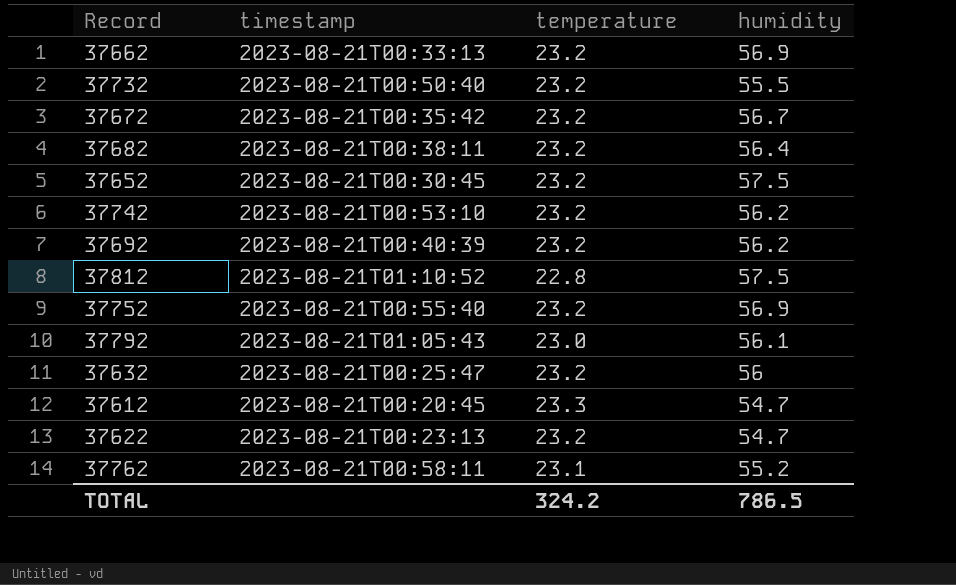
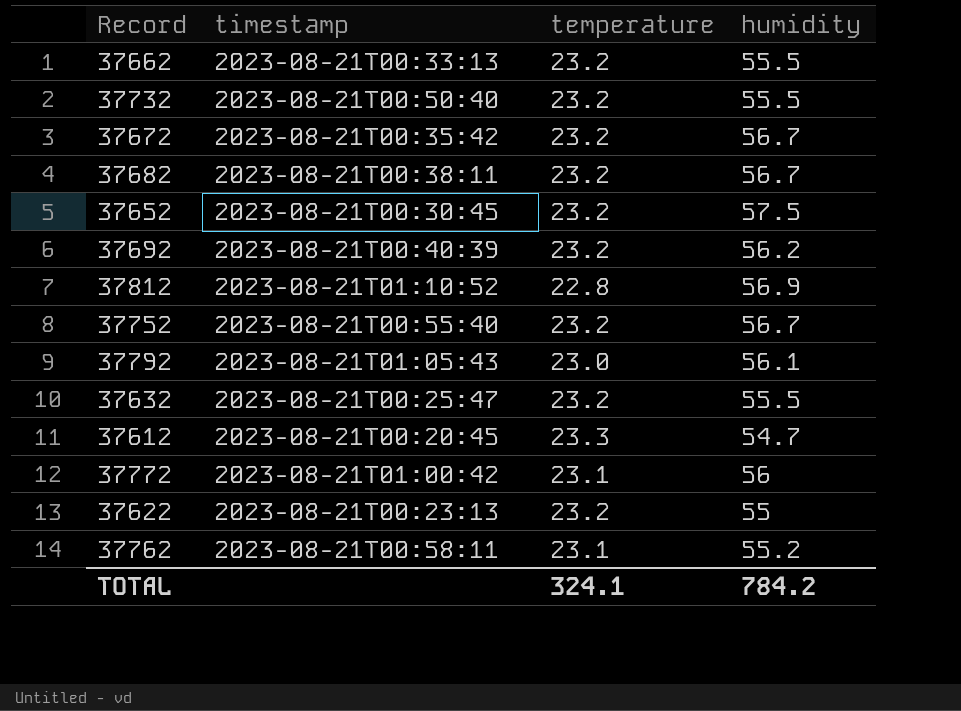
row 37742: 2023-08-21T00:53:10 | 23.2 | 56.2 -> none
37662 | humidity: 56.9 -> 55.5
37682 | humidity: 56.4 -> 56.7
37812 | humidity: 57.5 -> 56.9
37752 | humidity: 56.9 -> 56.7
37632 | humidity: 56 -> 55.5
row 37772: none -> 2023-08-21T01:00:42 | 23.1 | 56
37622 | humidity: 54.7 -> 55
TOTAL | temperature: 324.2 -> 324.1
TOTAL | humidity: 786.5 -> 784.2

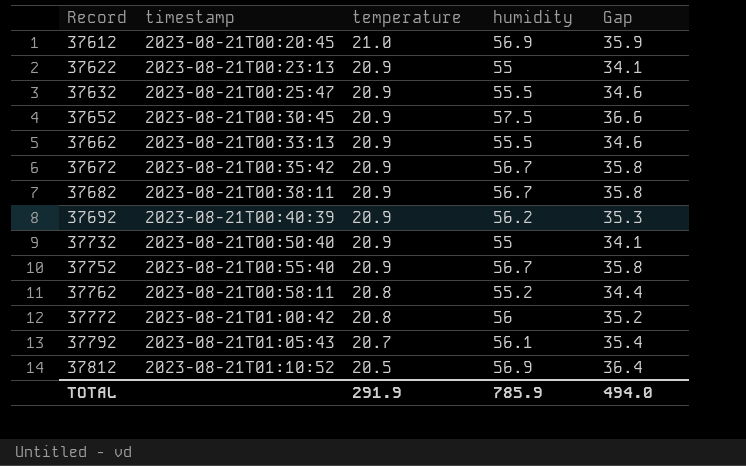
row order: none -> Record ascending
column Gap | formula: none -> [humidity] - [temperature]
37612 | temperature: 23.3 -> 21.0
37612 | humidity: 54.7 -> 56.9
37622 | temperature: 23.2 -> 20.9
37632 | temperature: 23.2 -> 20.9
37652 | temperature: 23.2 -> 20.9
37662 | temperature: 23.2 -> 20.9
37672 | temperature: 23.2 -> 20.9
37682 | temperature: 23.2 -> 20.9
37692 | temperature: 23.2 -> 20.9
37732 | temperature: 23.2 -> 20.9
37732 | humidity: 55.5 -> 55
37752 | temperature: 23.2 -> 20.9
37762 | temperature: 23.1 -> 20.8
37772 | temperature: 23.1 -> 20.8
37792 | temperature: 23.0 -> 20.7
37812 | temperature: 22.8 -> 20.5
TOTAL | temperature: 324.1 -> 291.9
TOTAL | humidity: 784.2 -> 785.9

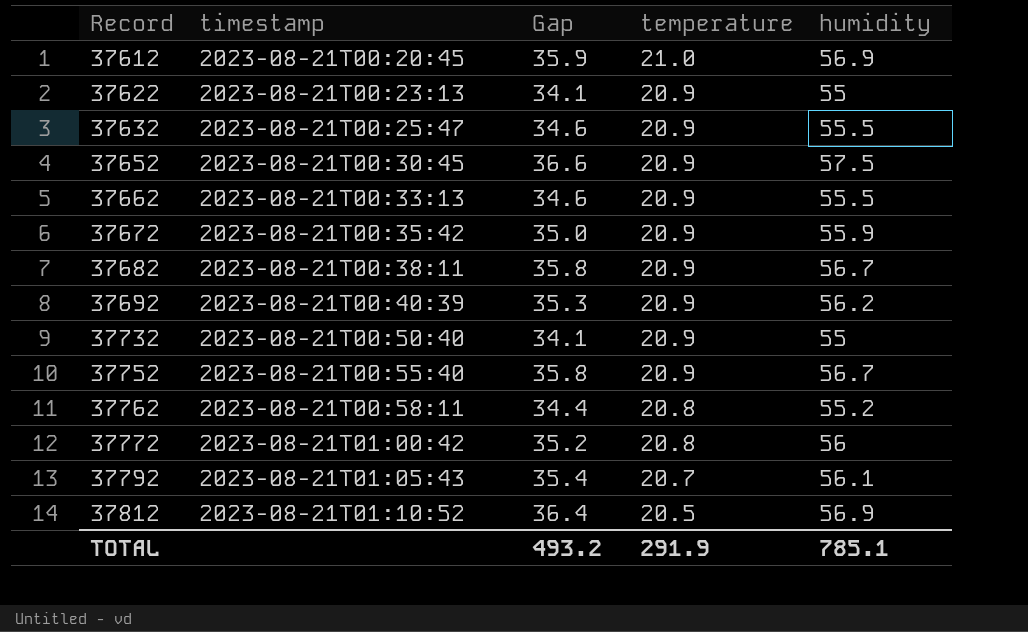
column Gap | position: 5 -> 3
37672 | Gap: 35.8 -> 35.0
37672 | humidity: 56.7 -> 55.9
TOTAL | Gap: 494.0 -> 493.2
TOTAL | humidity: 785.9 -> 785.1

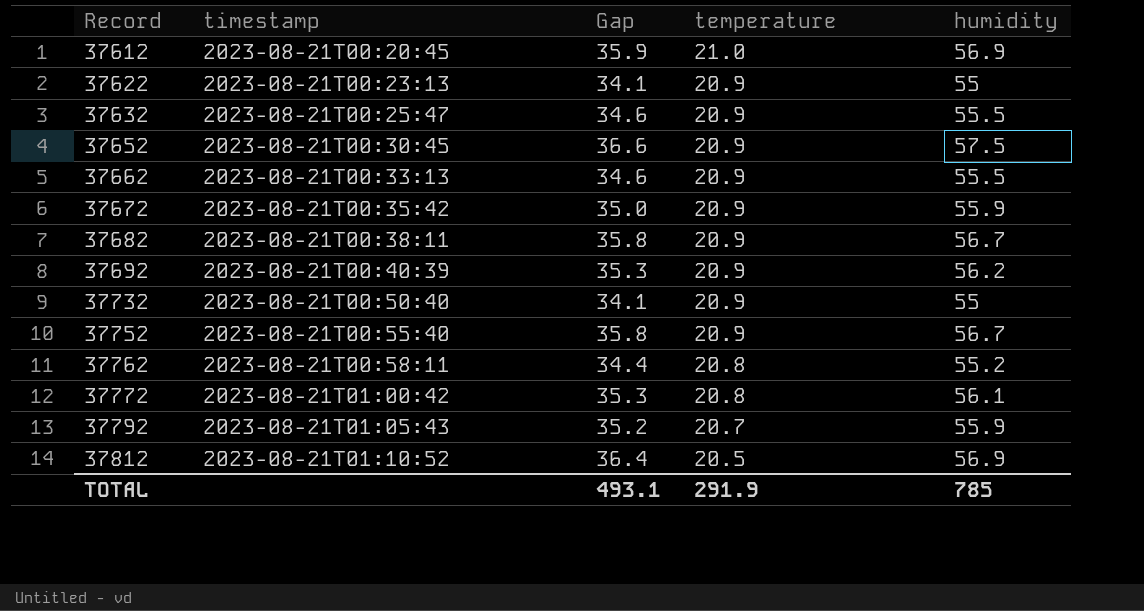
37772 | Gap: 35.2 -> 35.3
37772 | humidity: 56 -> 56.1
37792 | Gap: 35.4 -> 35.2
37792 | humidity: 56.1 -> 55.9
TOTAL | Gap: 493.2 -> 493.1
TOTAL | humidity: 785.1 -> 785

